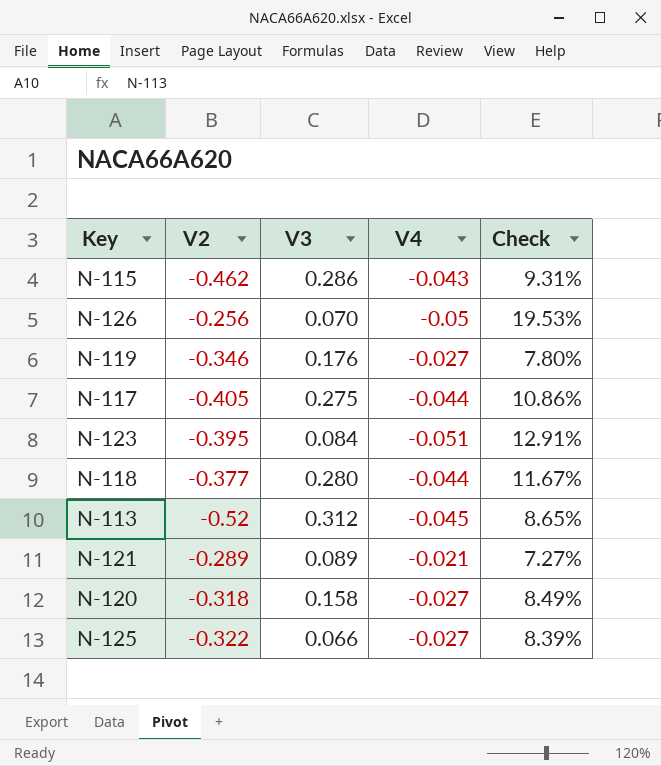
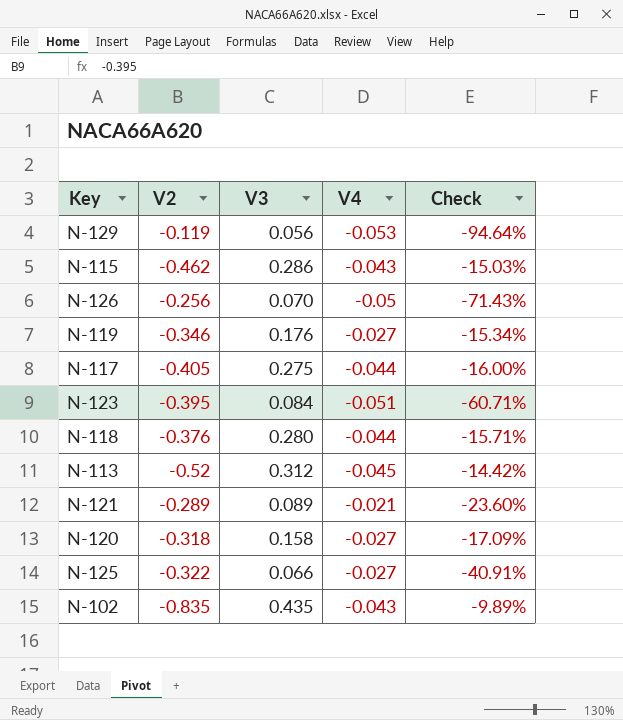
column Check | formula: [V4] / [V2] -> [V4] / [V3]
row N-129: none -> -0.119 | 0.056 | -0.053 | -94.64%
N-118 | V2: -0.377 -> -0.376
row N-102: none -> -0.835 | 0.435 | -0.043 | -9.89%

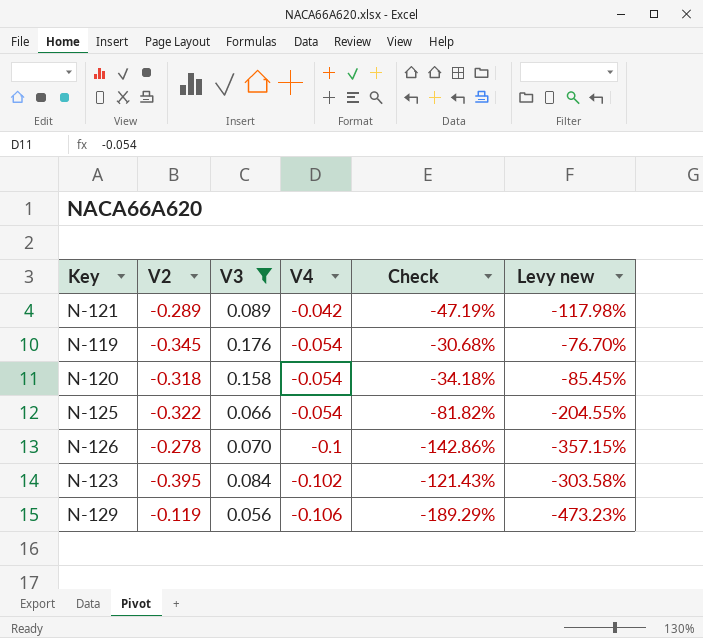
filter: none -> V3 <= 0.176
row order: none -> V4 descending
column Levy new | formula: none -> [Check] * 2.5
N-121 | V4: -0.021 -> -0.042
N-121 | Check: -23.60% -> -47.19%
N-119 | V2: -0.346 -> -0.345
N-119 | V4: -0.027 -> -0.054
N-119 | Check: -15.34% -> -30.68%
N-120 | V4: -0.027 -> -0.054
N-120 | Check: -17.09% -> -34.18%
N-125 | V4: -0.027 -> -0.054
N-125 | Check: -40.91% -> -81.82%
N-126 | V2: -0.256 -> -0.278
N-126 | V4: -0.05 -> -0.1
N-126 | Check: -71.43% -> -142.86%
N-123 | V4: -0.051 -> -0.102
N-123 | Check: -60.71% -> -121.43%
N-129 | V4: -0.053 -> -0.106
N-129 | Check: -94.64% -> -189.29%

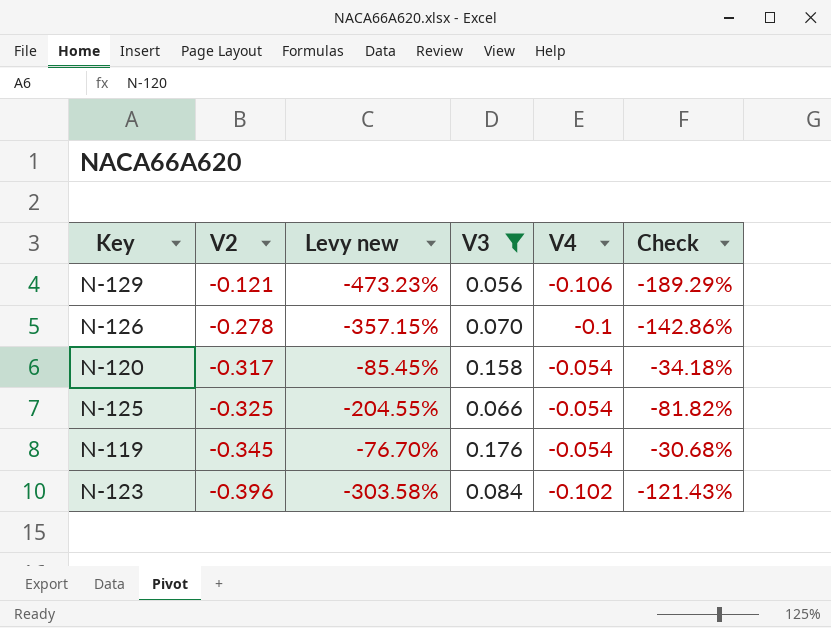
row order: V4 descending -> V2 descending
column Levy new | position: 6 -> 3
row N-121: -0.289 | 0.089 | -0.042 | -47.19% | -117.98% -> none
N-129 | V2: -0.119 -> -0.121
N-120 | V2: -0.318 -> -0.317
N-125 | V2: -0.322 -> -0.325
N-123 | V2: -0.395 -> -0.396

